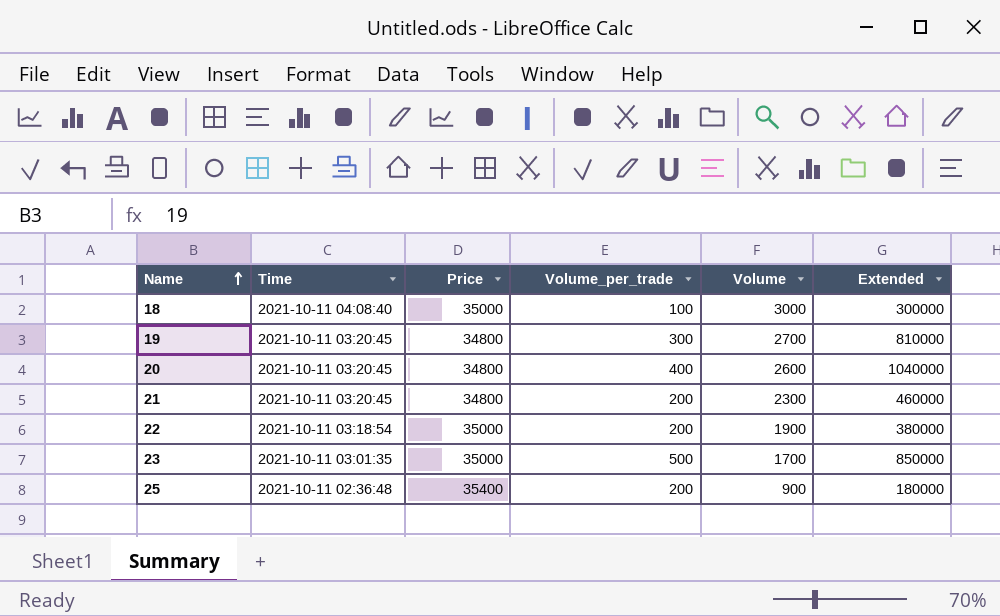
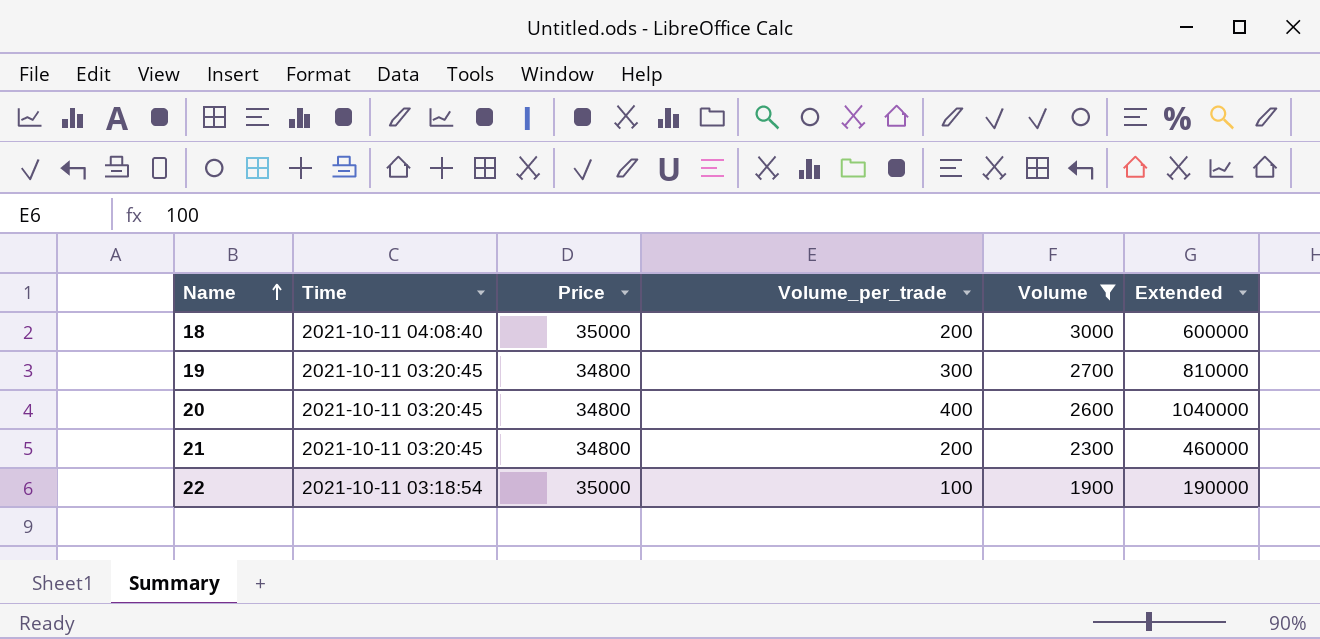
filter: none -> Volume >= 1900
18 | Volume_per_trade: 100 -> 200
18 | Extended: 300000 -> 600000
22 | Volume_per_trade: 200 -> 100
22 | Extended: 380000 -> 190000

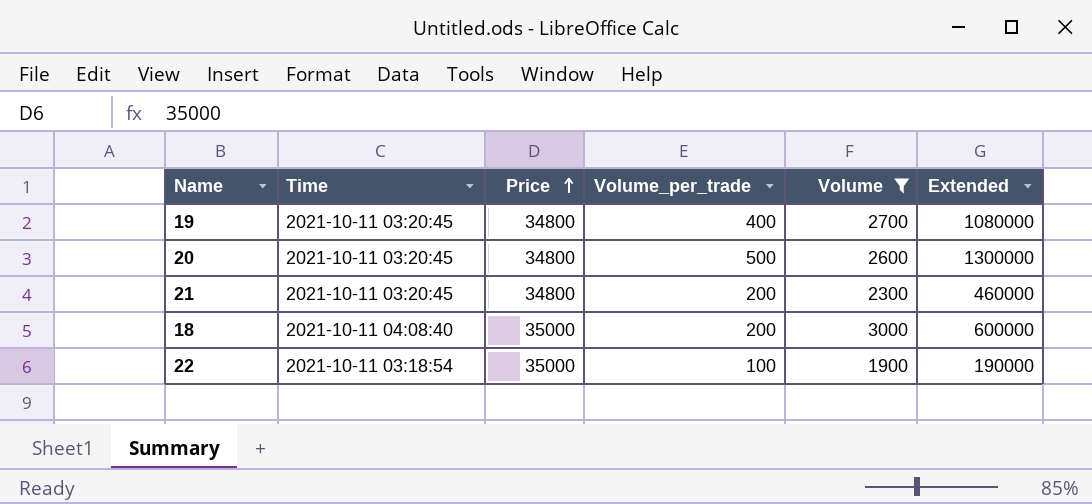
row order: Name ascending -> Price ascending
19 | Volume_per_trade: 300 -> 400
19 | Extended: 810000 -> 1080000
20 | Volume_per_trade: 400 -> 500
20 | Extended: 1040000 -> 1300000

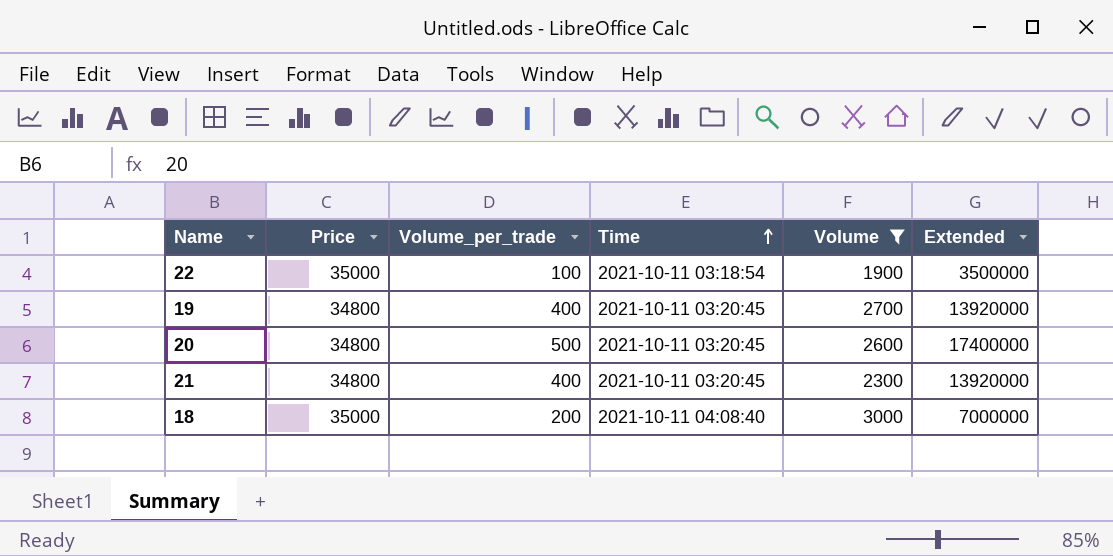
row order: Price ascending -> Time ascending
column Time | position: 2 -> 4
column Extended | formula: [Volume_per_trade] * [Volume] -> [Price] * [Volume_per_trade]
21 | Volume_per_trade: 200 -> 400

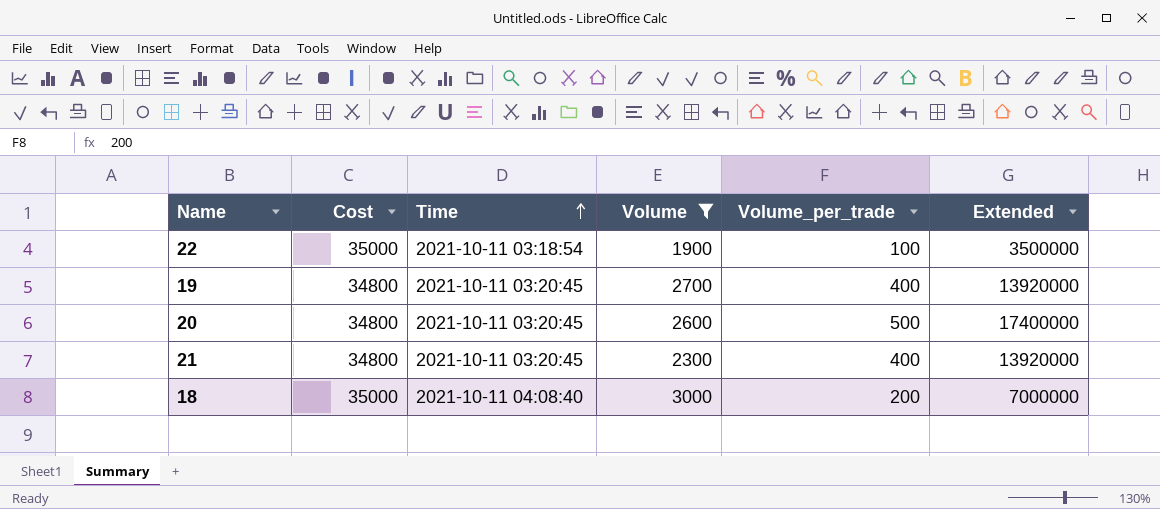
column name: Price -> Cost
column Volume_per_trade | position: 3 -> 5

